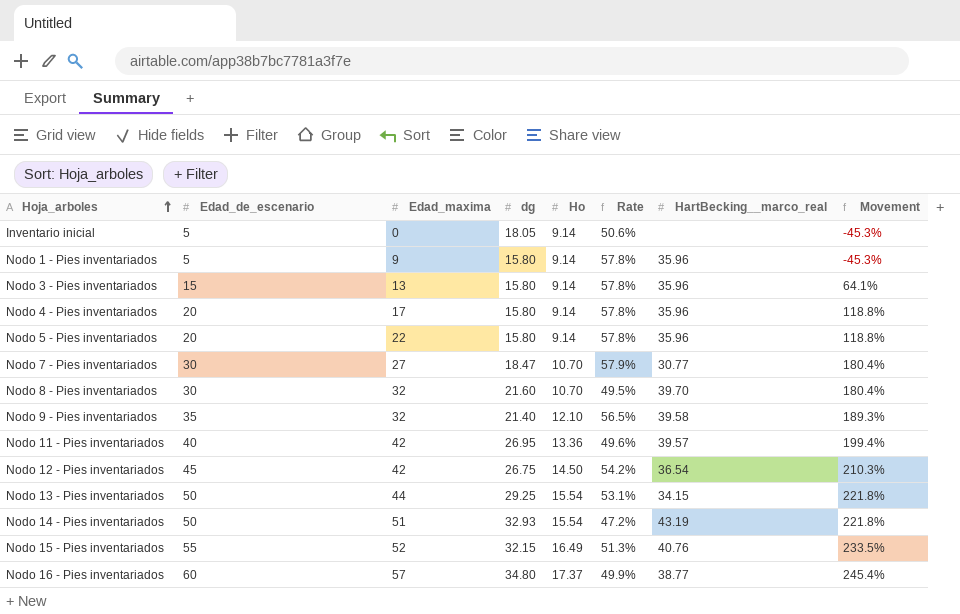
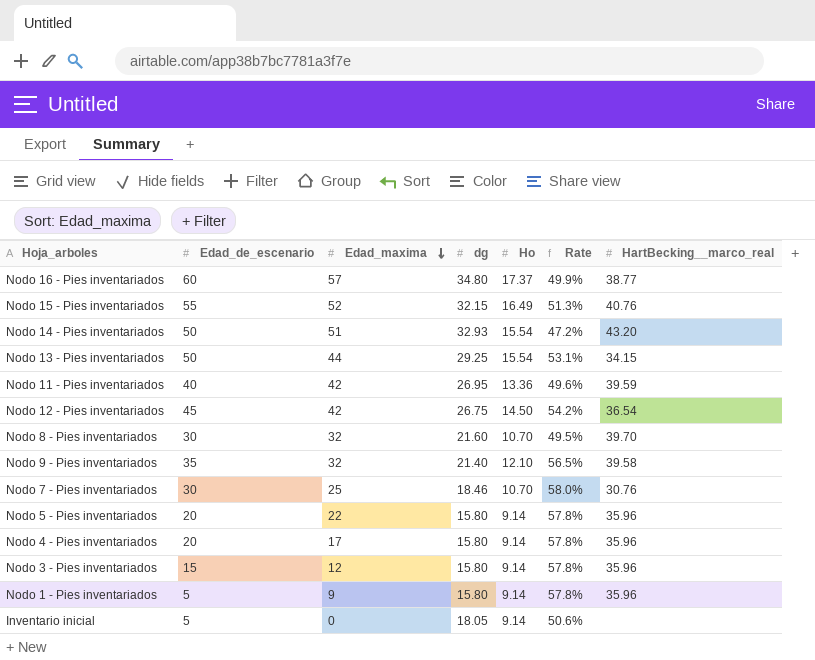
row order: Hoja_arboles ascending -> Edad_maxima descending
column Movement | formula: ([Edad_de_escenario] - [Ho]) / [Ho] -> none
Nodo 14 - Pies inventariados | HartBecking__marco_real: 43.19 -> 43.20
Nodo 11 - Pies inventariados | HartBecking__marco_real: 39.57 -> 39.59
Nodo 7 - Pies inventariados | Edad_maxima: 27 -> 25
Nodo 7 - Pies inventariados | dg: 18.47 -> 18.46
Nodo 7 - Pies inventariados | Rate: 57.9% -> 58.0%
Nodo 7 - Pies inventariados | HartBecking__marco_real: 30.77 -> 30.76
Nodo 3 - Pies inventariados | Edad_maxima: 13 -> 12

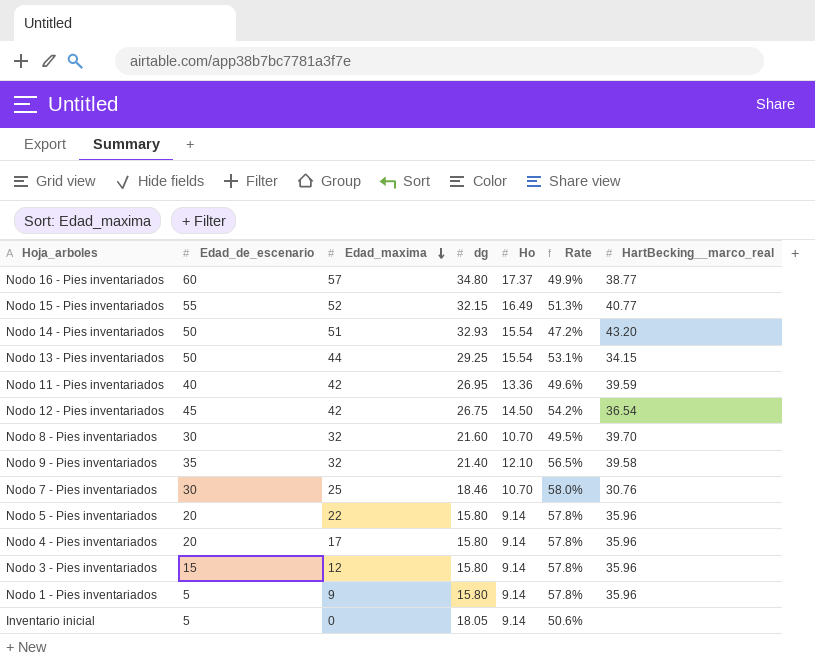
Nodo 15 - Pies inventariados | HartBecking__marco_real: 40.76 -> 40.77

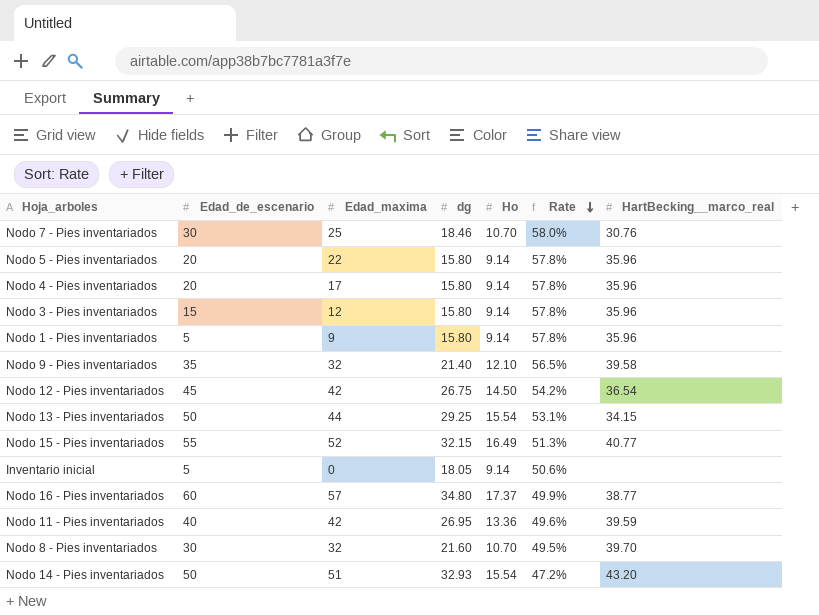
row order: Edad_maxima descending -> Rate descending

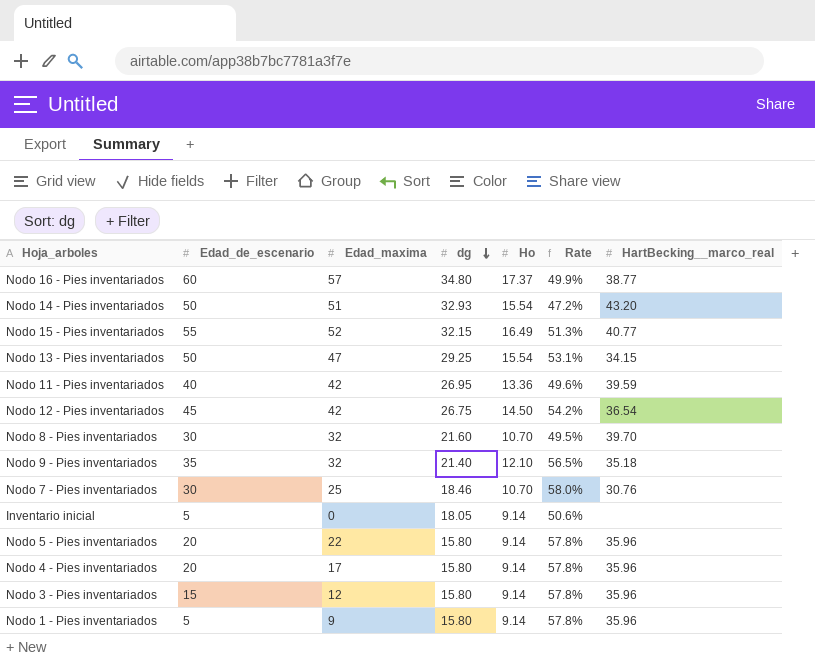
row order: Rate descending -> dg descending
Nodo 13 - Pies inventariados | Edad_maxima: 44 -> 47
Nodo 9 - Pies inventariados | HartBecking__marco_real: 39.58 -> 35.18

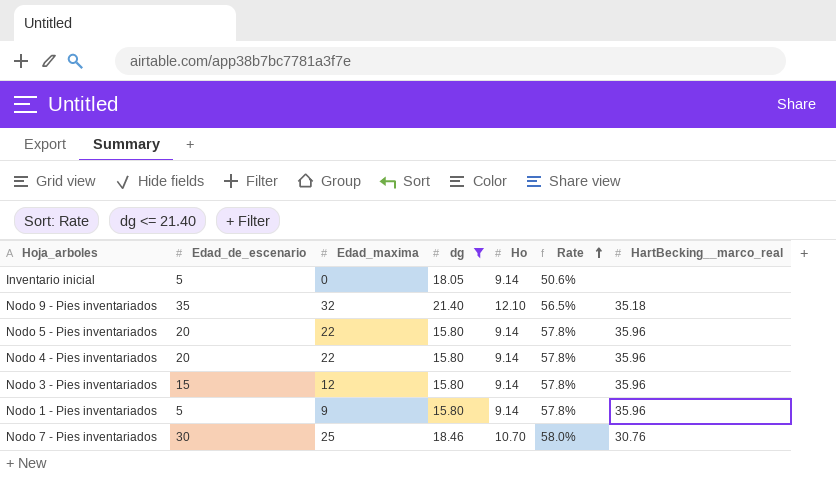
filter: none -> dg <= 21.40
row order: dg descending -> Rate ascending
Nodo 4 - Pies inventariados | Edad_maxima: 17 -> 22

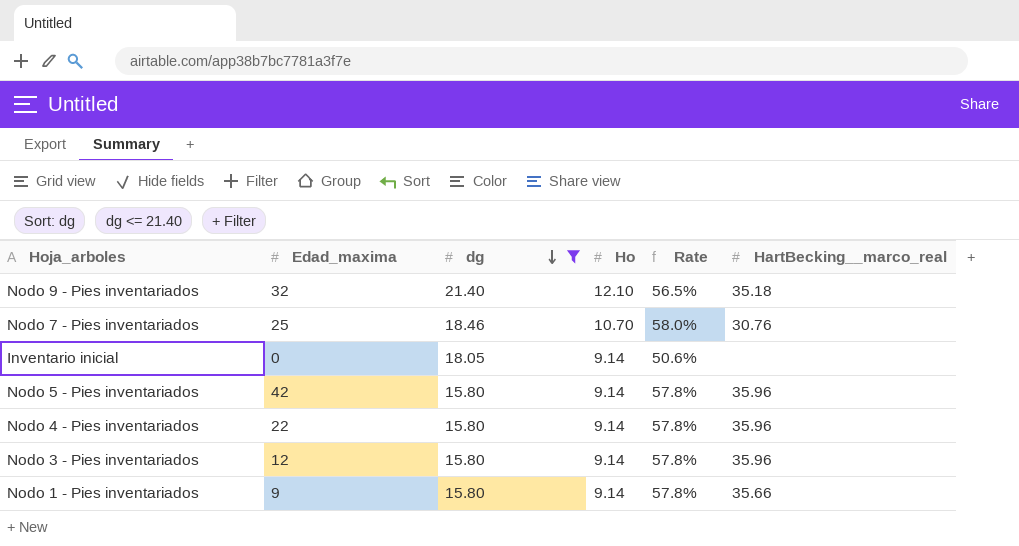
row order: Rate ascending -> dg descending
column Edad_de_escenario | position: 2 -> none
Nodo 5 - Pies inventariados | Edad_maxima: 22 -> 42
Nodo 1 - Pies inventariados | HartBecking__marco_real: 35.96 -> 35.66

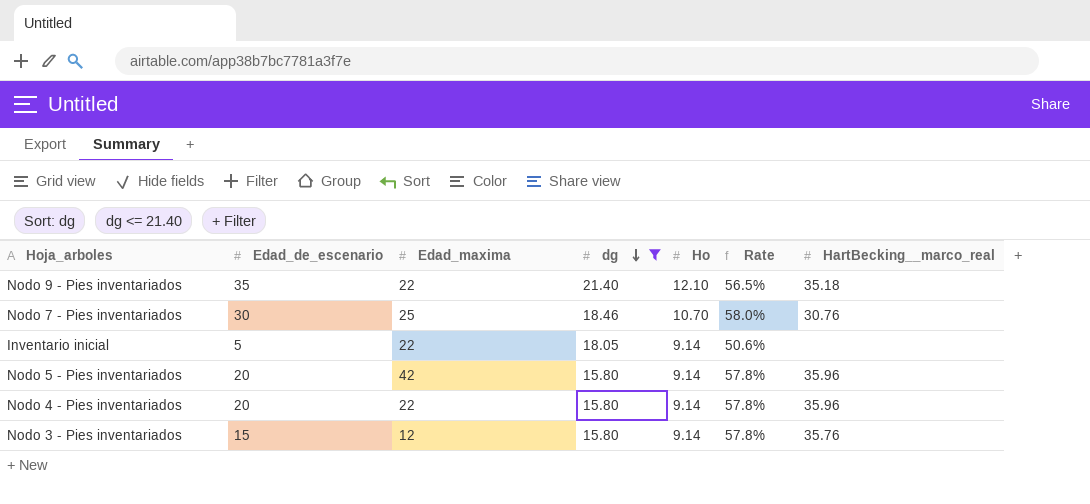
column Edad_de_escenario | position: none -> 2
row Nodo 1 - Pies inventariados: 9 | 15.80 | 9.14 | 57.8% | 35.66 -> none
Nodo 9 - Pies inventariados | Edad_maxima: 32 -> 22
Inventario inicial | Edad_maxima: 0 -> 22
Nodo 3 - Pies inventariados | HartBecking__marco_real: 35.96 -> 35.76

